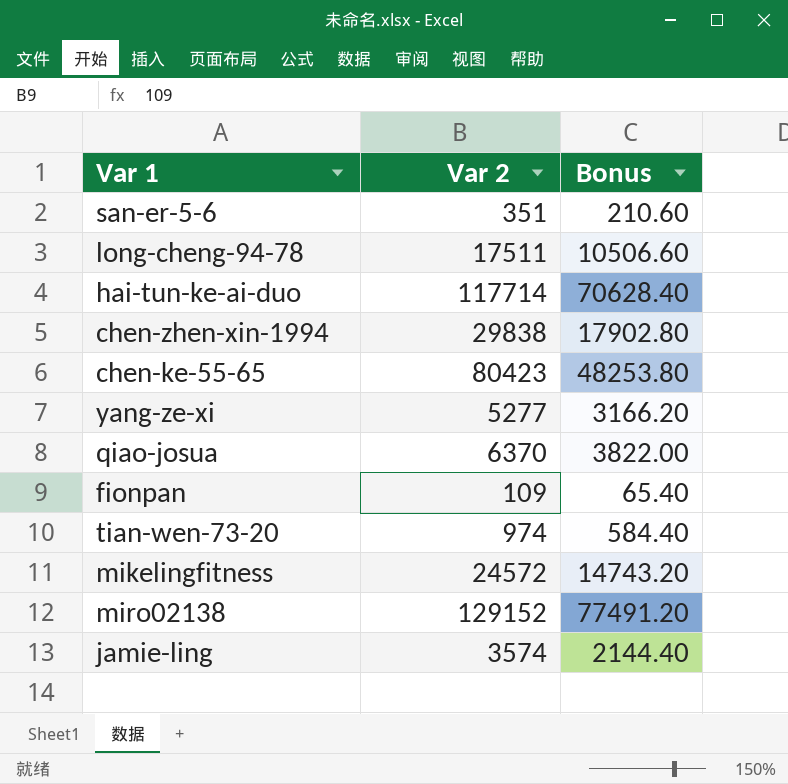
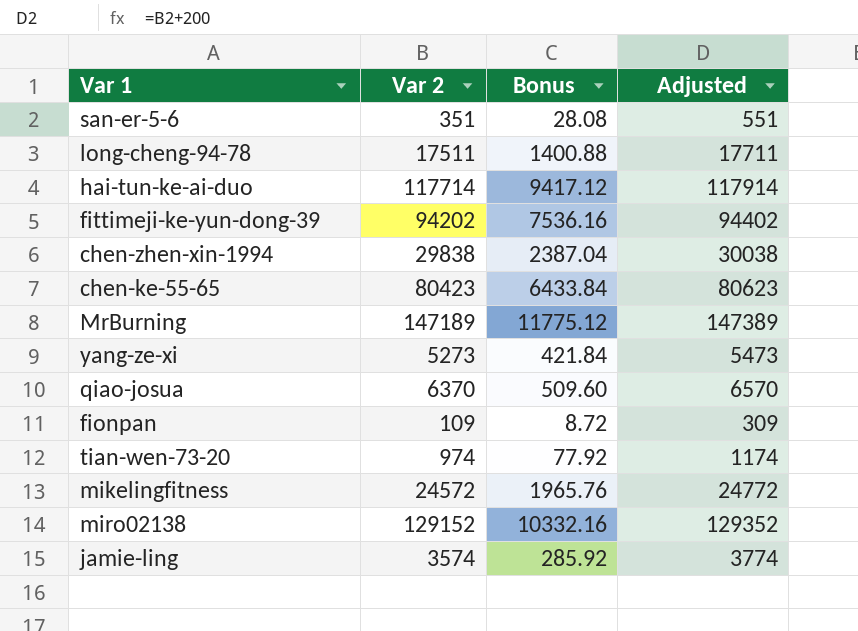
column Bonus | formula: [Var 2] * 0.6 -> [Var 2] * 0.08
column Adjusted | formula: none -> [Var 2] + 200
row fittimeji-ke-yun-dong-39: none -> 94202 | 7536.16 | 94402
row MrBurning: none -> 147189 | 11775.12 | 147389
yang-ze-xi | Var 2: 5277 -> 5273

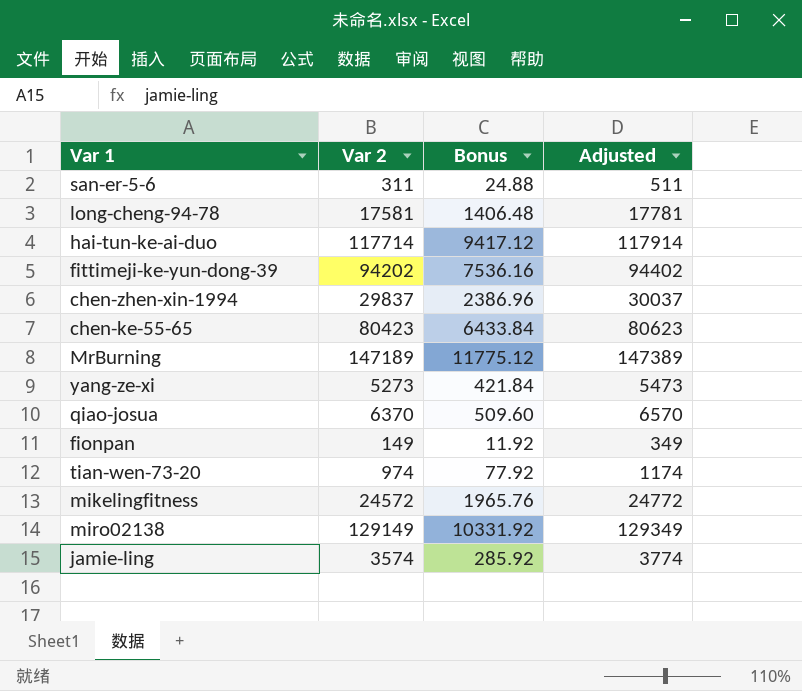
san-er-5-6 | Var 2: 351 -> 311
san-er-5-6 | Bonus: 28.08 -> 24.88
san-er-5-6 | Adjusted: 551 -> 511
long-cheng-94-78 | Var 2: 17511 -> 17581
long-cheng-94-78 | Bonus: 1400.88 -> 1406.48
long-cheng-94-78 | Adjusted: 17711 -> 17781
chen-zhen-xin-1994 | Var 2: 29838 -> 29837
chen-zhen-xin-1994 | Bonus: 2387.04 -> 2386.96
chen-zhen-xin-1994 | Adjusted: 30038 -> 30037
fionpan | Var 2: 109 -> 149
fionpan | Bonus: 8.72 -> 11.92
fionpan | Adjusted: 309 -> 349
miro02138 | Var 2: 129152 -> 129149
miro02138 | Bonus: 10332.16 -> 10331.92
miro02138 | Adjusted: 129352 -> 129349

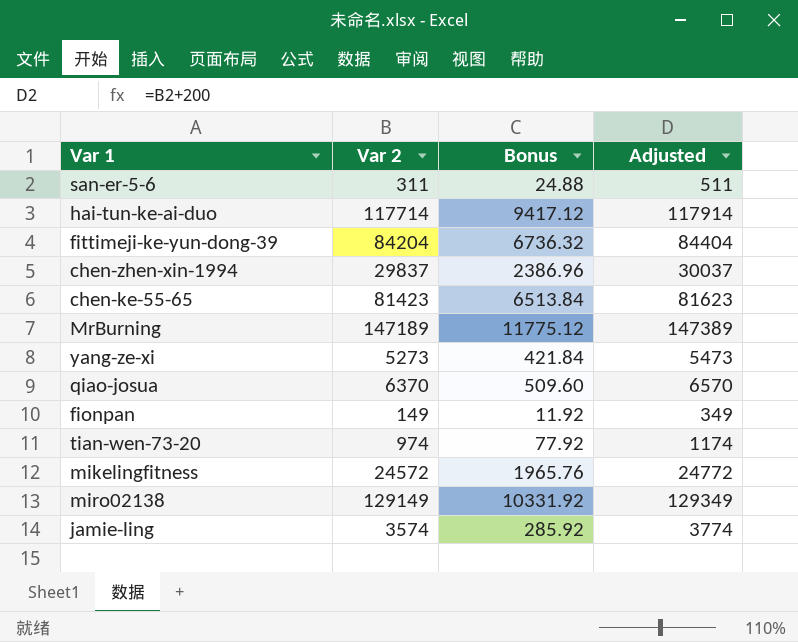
row long-cheng-94-78: 17581 | 1406.48 | 17781 -> none
fittimeji-ke-yun-dong-39 | Var 2: 94202 -> 84204
fittimeji-ke-yun-dong-39 | Bonus: 7536.16 -> 6736.32
fittimeji-ke-yun-dong-39 | Adjusted: 94402 -> 84404
chen-ke-55-65 | Var 2: 80423 -> 81423
chen-ke-55-65 | Bonus: 6433.84 -> 6513.84
chen-ke-55-65 | Adjusted: 80623 -> 81623

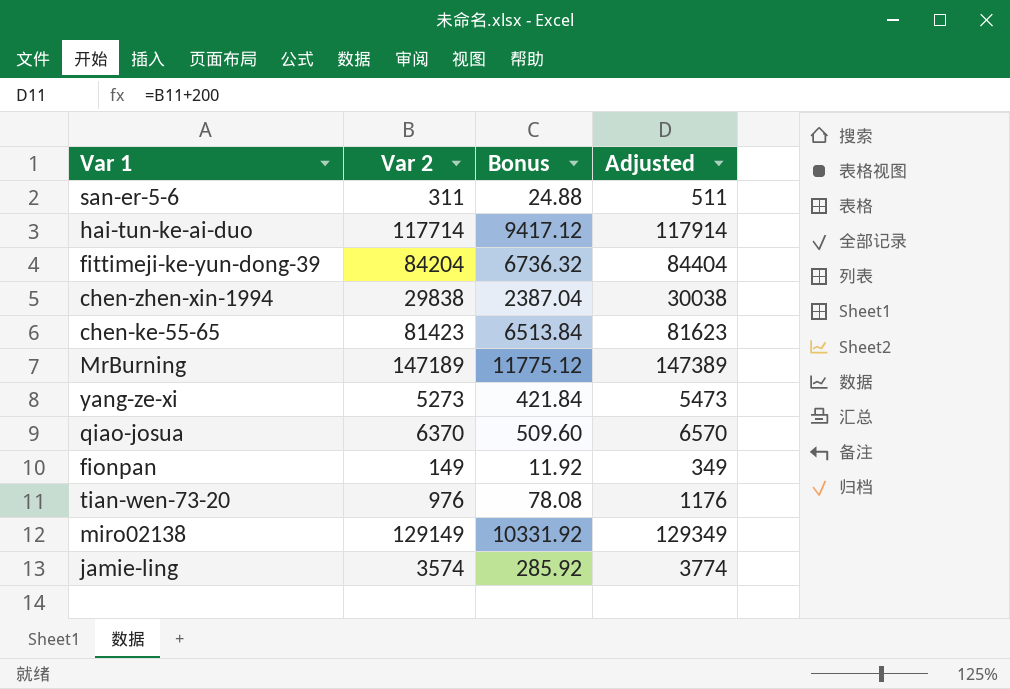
row mikelingfitness: 24572 | 1965.76 | 24772 -> none
chen-zhen-xin-1994 | Var 2: 29837 -> 29838
chen-zhen-xin-1994 | Bonus: 2386.96 -> 2387.04
chen-zhen-xin-1994 | Adjusted: 30037 -> 30038
tian-wen-73-20 | Var 2: 974 -> 976
tian-wen-73-20 | Bonus: 77.92 -> 78.08
tian-wen-73-20 | Adjusted: 1174 -> 1176

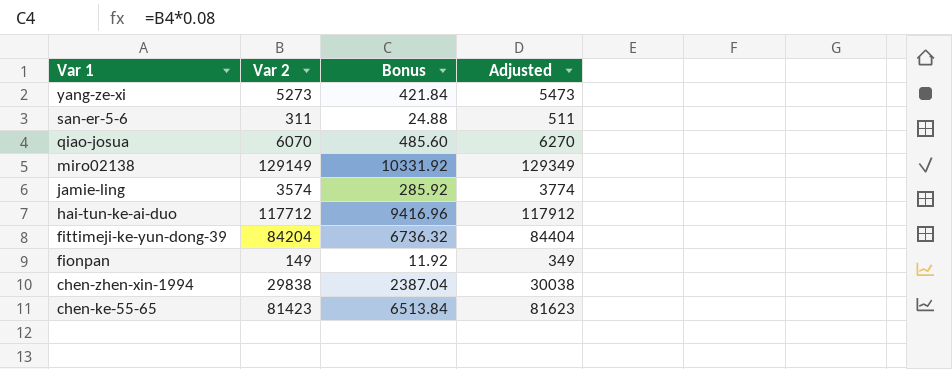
row order: none -> Var 1 descending
row MrBurning: 147189 | 11775.12 | 147389 -> none
row tian-wen-73-20: 976 | 78.08 | 1176 -> none
qiao-josua | Var 2: 6370 -> 6070
qiao-josua | Bonus: 509.60 -> 485.60
qiao-josua | Adjusted: 6570 -> 6270
hai-tun-ke-ai-duo | Var 2: 117714 -> 117712
hai-tun-ke-ai-duo | Bonus: 9417.12 -> 9416.96
hai-tun-ke-ai-duo | Adjusted: 117914 -> 117912

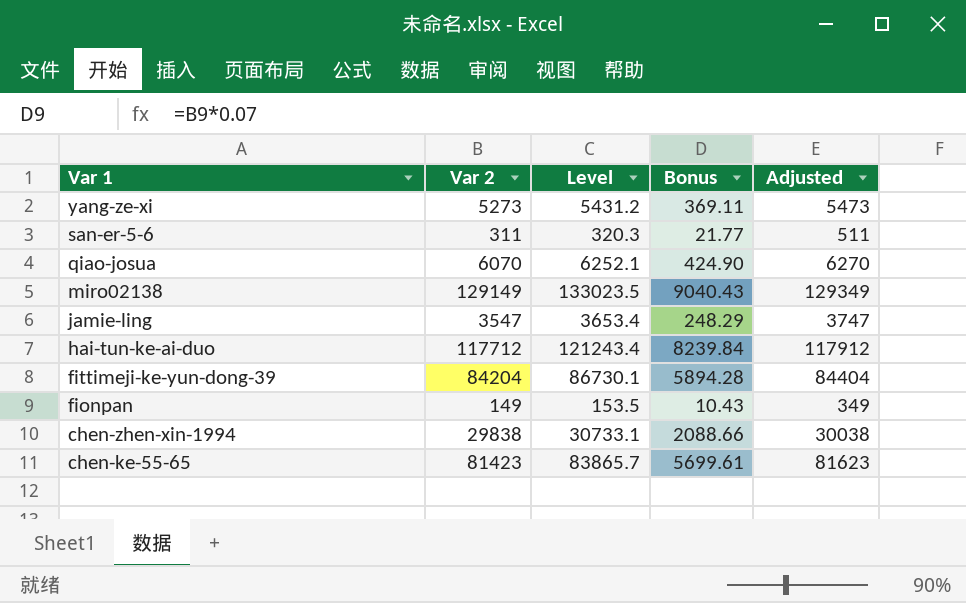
column Level | formula: none -> [Var 2] * 1.03
column Bonus | formula: [Var 2] * 0.08 -> [Var 2] * 0.07
jamie-ling | Var 2: 3574 -> 3547
jamie-ling | Adjusted: 3774 -> 3747

